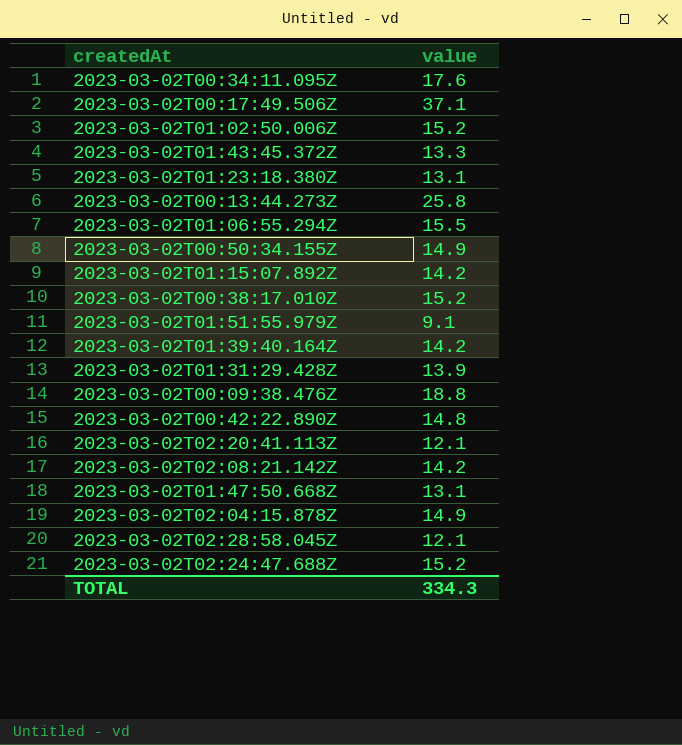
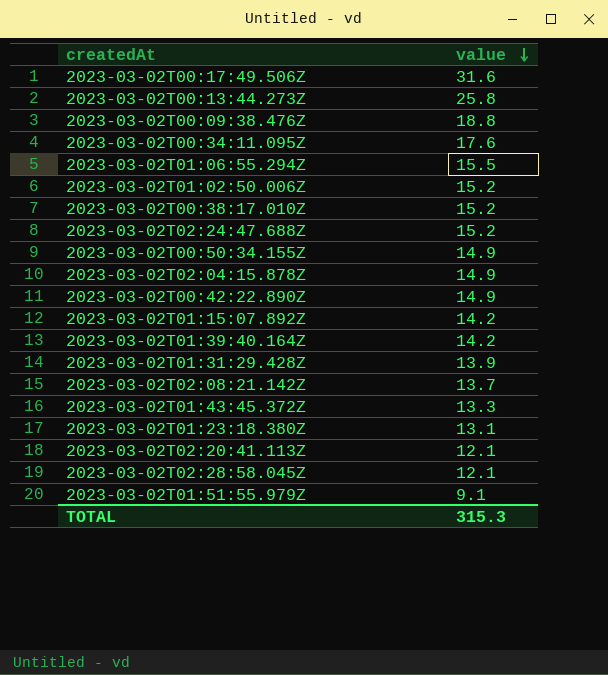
row order: none -> value descending
row 2023-03-02T01:47:50.668Z: 13.1 -> none
2023-03-02T00:17:49.506Z | value: 37.1 -> 31.6
2023-03-02T00:42:22.890Z | value: 14.8 -> 14.9
2023-03-02T02:08:21.142Z | value: 14.2 -> 13.7
TOTAL | value: 334.3 -> 315.3

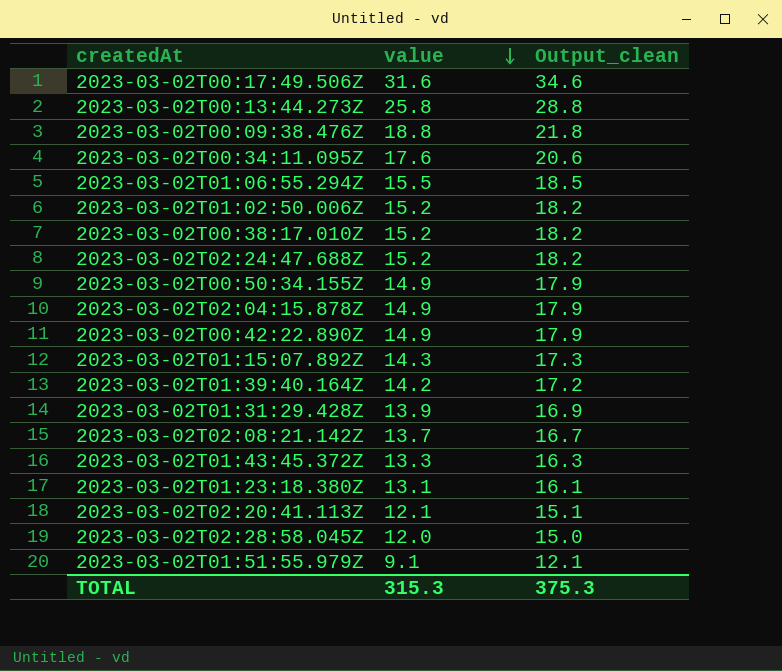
column Output_clean | formula: none -> [value] + 3
2023-03-02T01:15:07.892Z | value: 14.2 -> 14.3
2023-03-02T02:28:58.045Z | value: 12.1 -> 12.0

